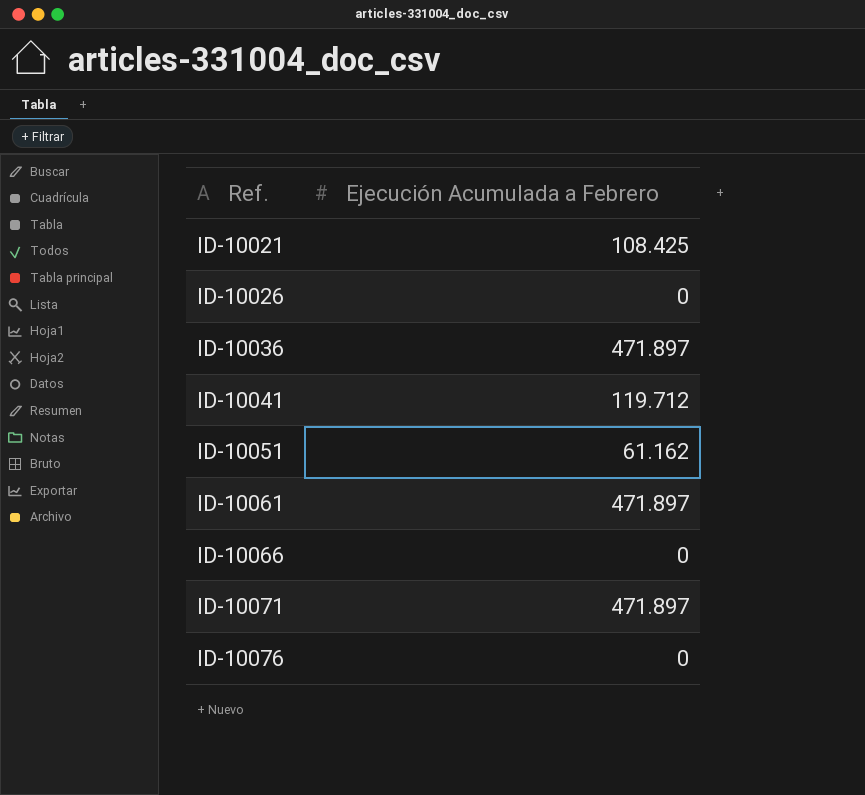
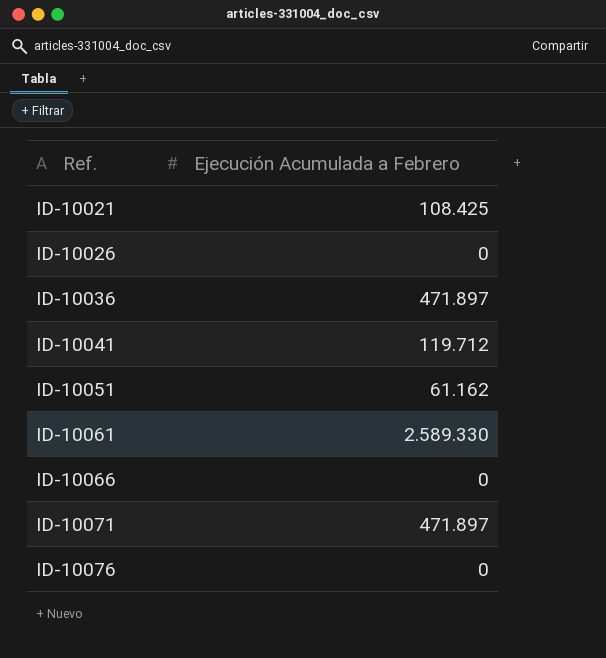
ID-10061 | Ejecución Acumulada a Febrero: 471.897 -> 2.589.330

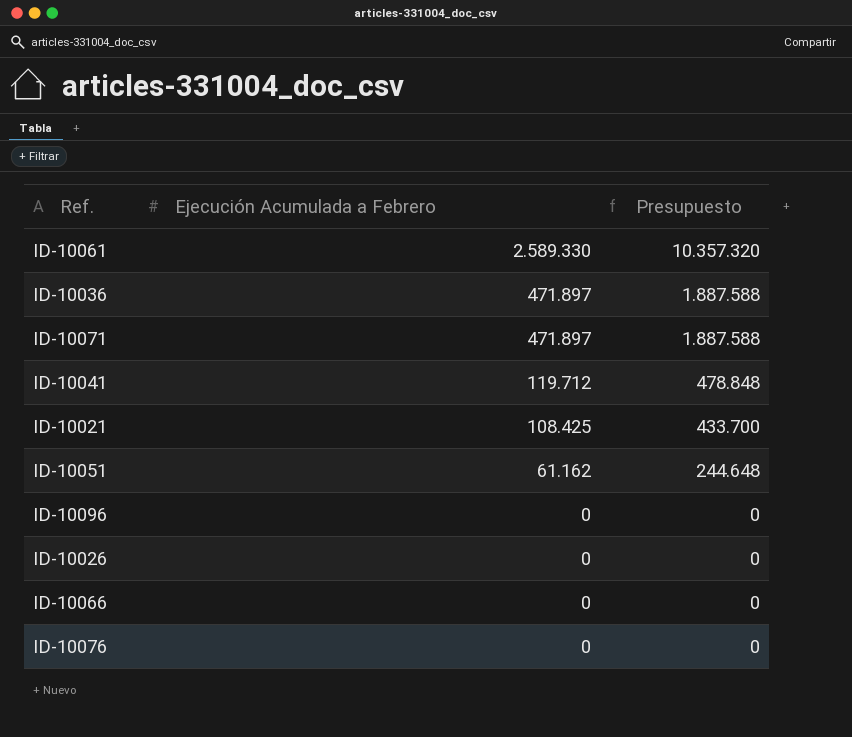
row order: Ref. ascending -> Ejecución Acumulada a Febrero descending
column Presupuesto | formula: none -> [Ejecución Acumulada a Febrero] * 4
row ID-10096: none -> 0 | 0

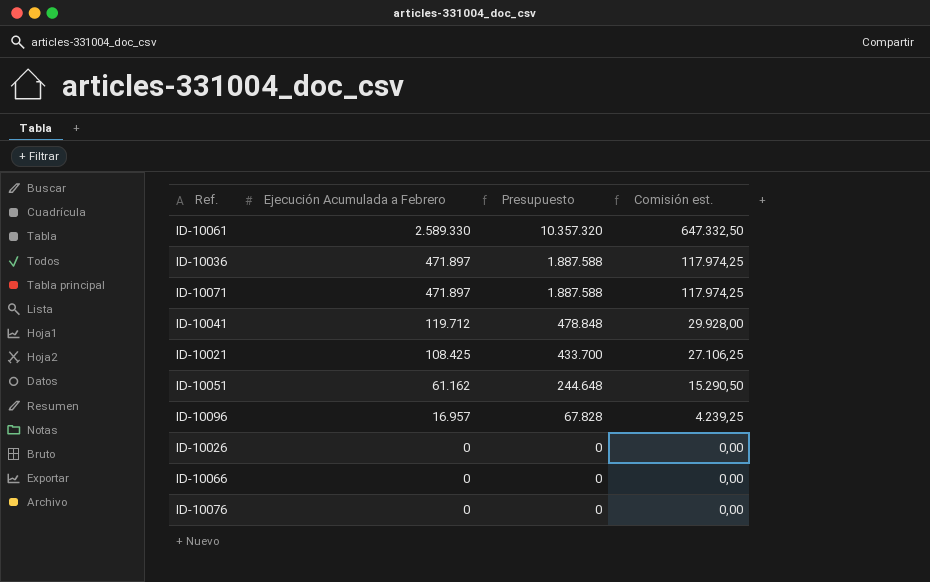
column Comisión est. | formula: none -> [Ejecución Acumulada a Febrero] * 0,25
ID-10096 | Ejecución Acumulada a Febrero: 0 -> 16.957
ID-10096 | Presupuesto: 0 -> 67.828

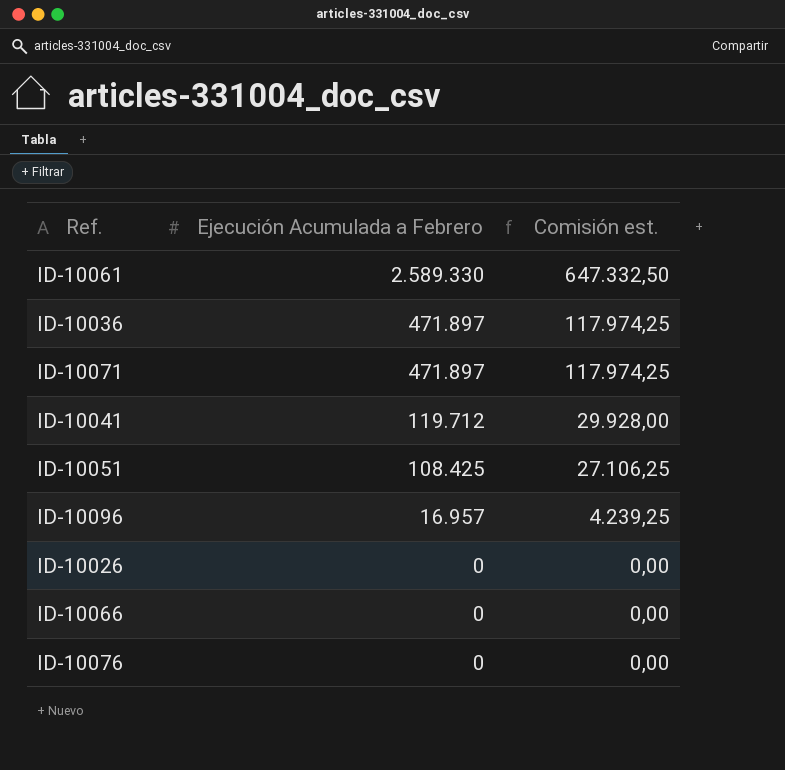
column Presupuesto | formula: [Ejecución Acumulada a Febrero] * 4 -> none
row ID-10021: 108.425 | 433.700 | 27.106,25 -> none
ID-10051 | Ejecución Acumulada a Febrero: 61.162 -> 108.425
ID-10051 | Comisión est.: 15.290,50 -> 27.106,25

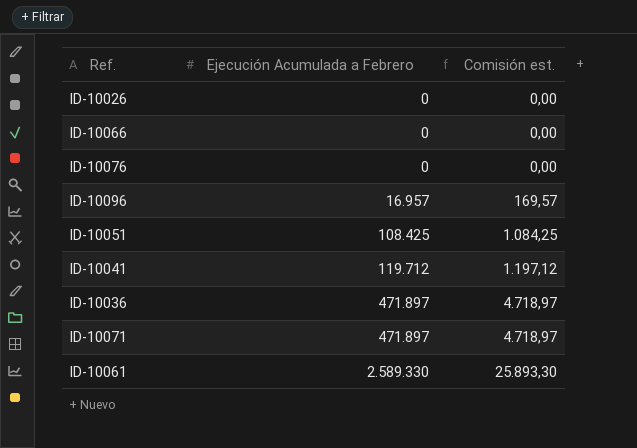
row order: Ejecución Acumulada a Febrero descending -> Ejecución Acumulada a Febrero ascending
column Comisión est. | formula: [Ejecución Acumulada a Febrero] * 0,25 -> [Ejecución Acumulada a Febrero] * 0,01

